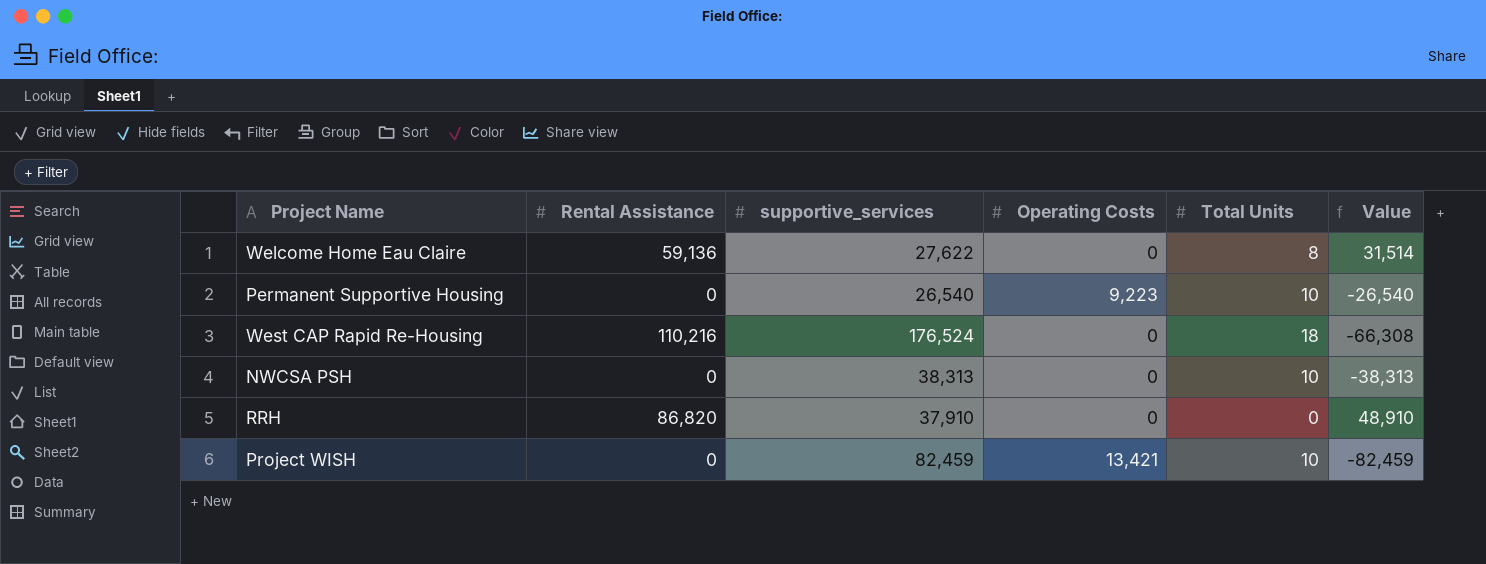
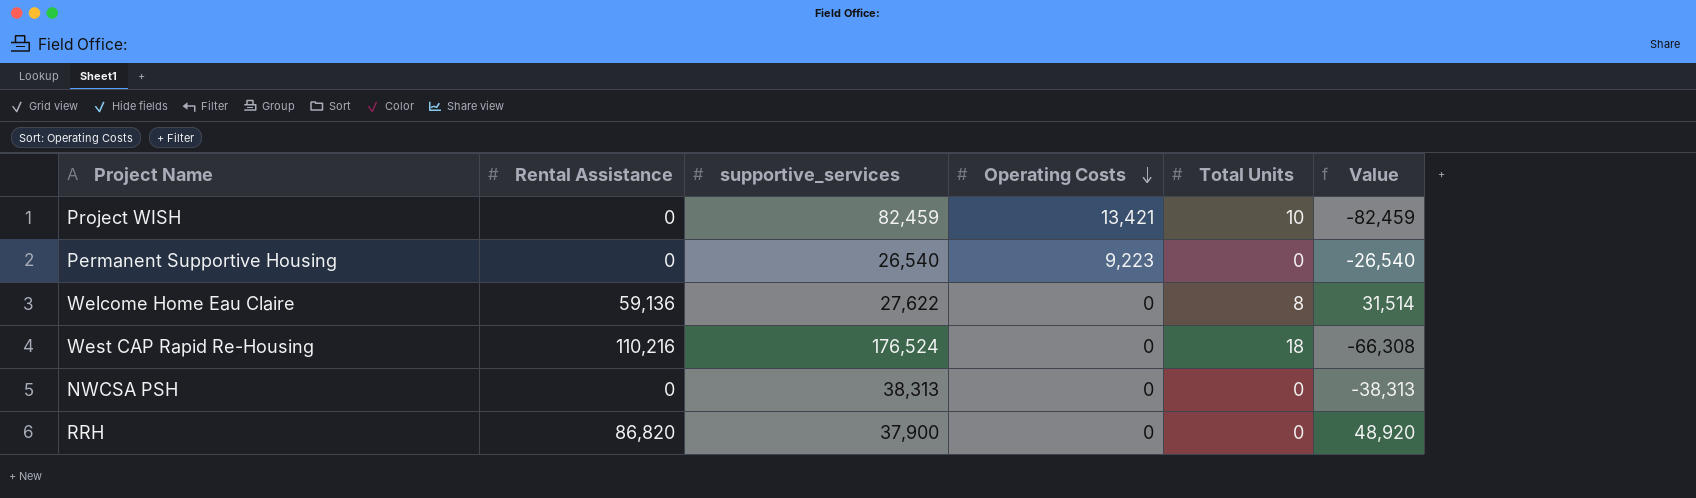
row order: none -> Operating Costs descending
Permanent Supportive Housing | Total Units: 10 -> 0
NWCSA PSH | Total Units: 10 -> 0
RRH | supportive_services: 37,910 -> 37,900
RRH | Value: 48,910 -> 48,920

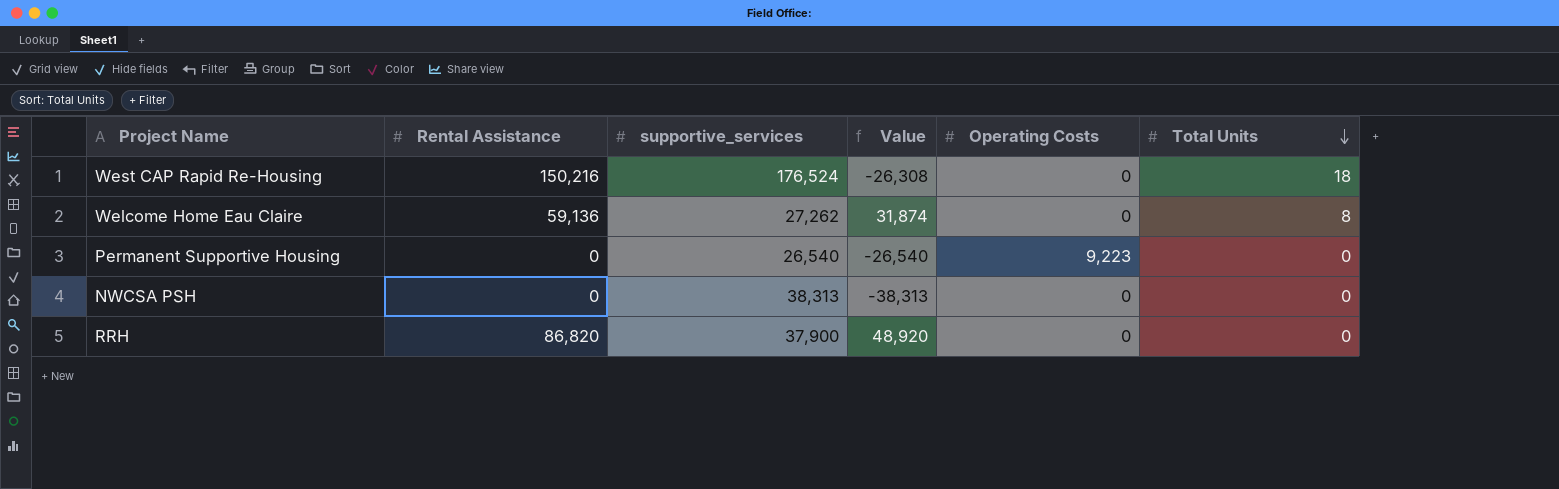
row order: Operating Costs descending -> Total Units descending
column Value | position: 6 -> 4
row Project WISH: 0 | 82,459 | 13,421 | 10 | -82,459 -> none
West CAP Rapid Re-Housing | Rental Assistance: 110,216 -> 150,216
West CAP Rapid Re-Housing | Value: -66,308 -> -26,308
Welcome Home Eau Claire | supportive_services: 27,622 -> 27,262
Welcome Home Eau Claire | Value: 31,514 -> 31,874

